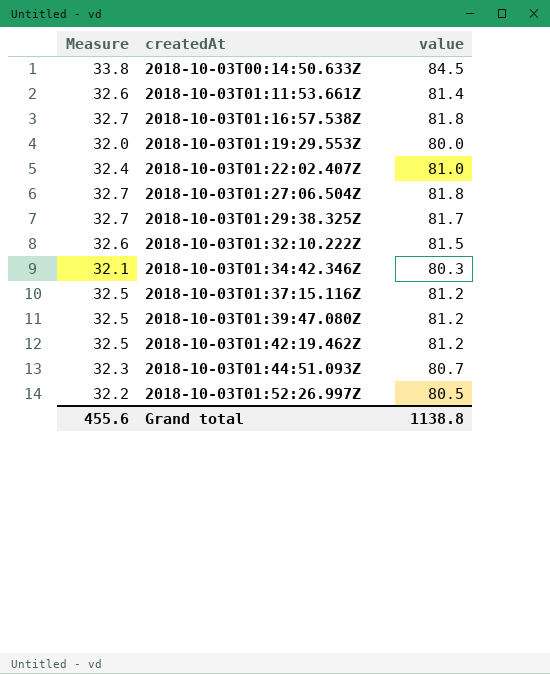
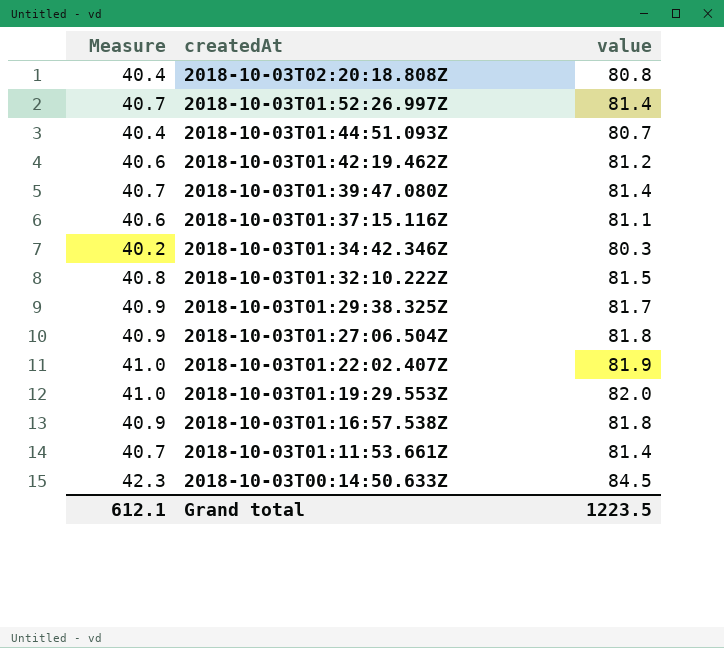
row order: createdAt ascending -> createdAt descending
column Measure | formula: [value] * 0.4 -> [value] * 0.5
row 2018-10-03T02:20:18.808Z: none -> 40.4 | 80.8
2018-10-03T01:52:26.997Z | value: 80.5 -> 81.4
2018-10-03T01:39:47.080Z | value: 81.2 -> 81.4
2018-10-03T01:37:15.116Z | value: 81.2 -> 81.1
2018-10-03T01:22:02.407Z | value: 81.0 -> 81.9
2018-10-03T01:19:29.553Z | value: 80.0 -> 82.0
Grand total | Measure: 455.6 -> 612.1
Grand total | value: 1138.8 -> 1223.5

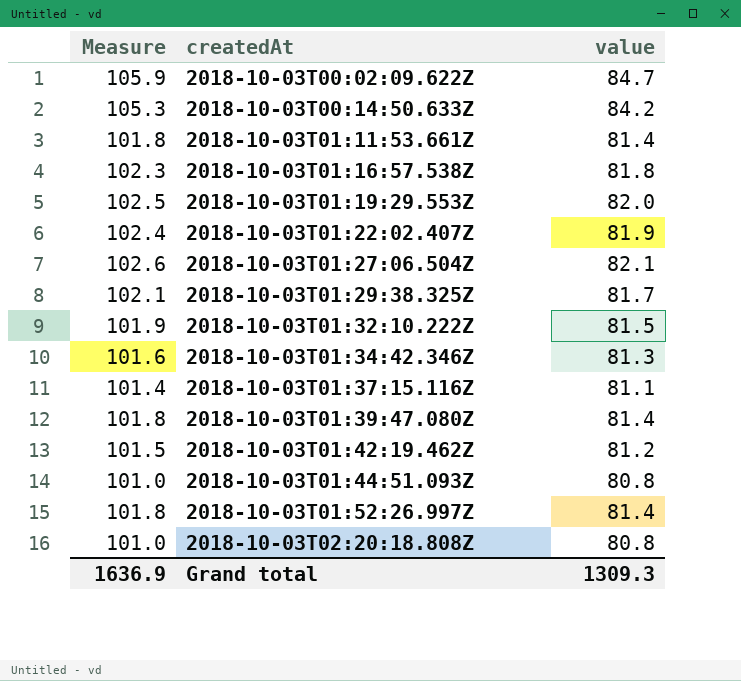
row order: createdAt descending -> createdAt ascending
column Measure | formula: [value] * 0.5 -> [value] * 1.25
row 2018-10-03T00:02:09.622Z: none -> 105.9 | 84.7
2018-10-03T00:14:50.633Z | value: 84.5 -> 84.2
2018-10-03T01:27:06.504Z | value: 81.8 -> 82.1
2018-10-03T01:34:42.346Z | value: 80.3 -> 81.3
2018-10-03T01:44:51.093Z | value: 80.7 -> 80.8
Grand total | Measure: 612.1 -> 1636.9
Grand total | value: 1223.5 -> 1309.3

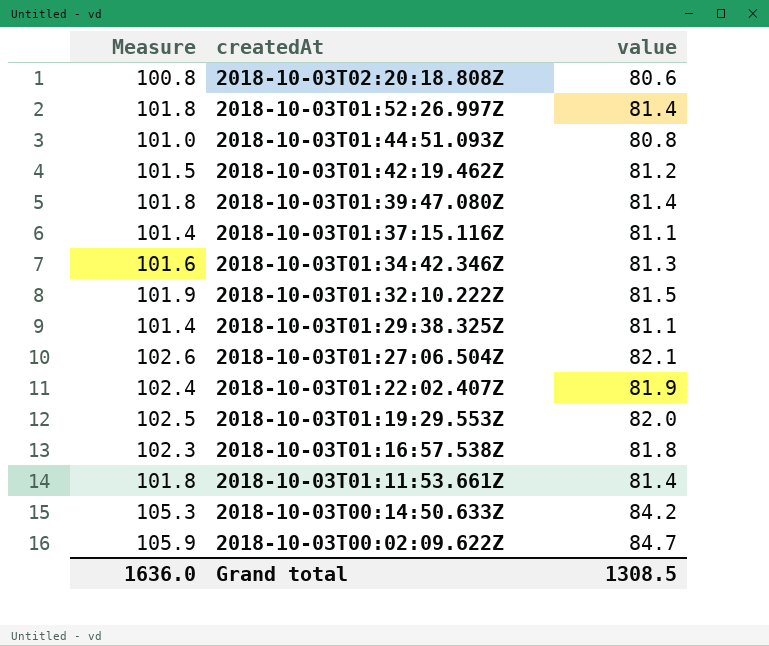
row order: createdAt ascending -> createdAt descending
2018-10-03T02:20:18.808Z | Measure: 101.0 -> 100.8
2018-10-03T02:20:18.808Z | value: 80.8 -> 80.6
2018-10-03T01:29:38.325Z | Measure: 102.1 -> 101.4
2018-10-03T01:29:38.325Z | value: 81.7 -> 81.1
Grand total | Measure: 1636.9 -> 1636.0
Grand total | value: 1309.3 -> 1308.5

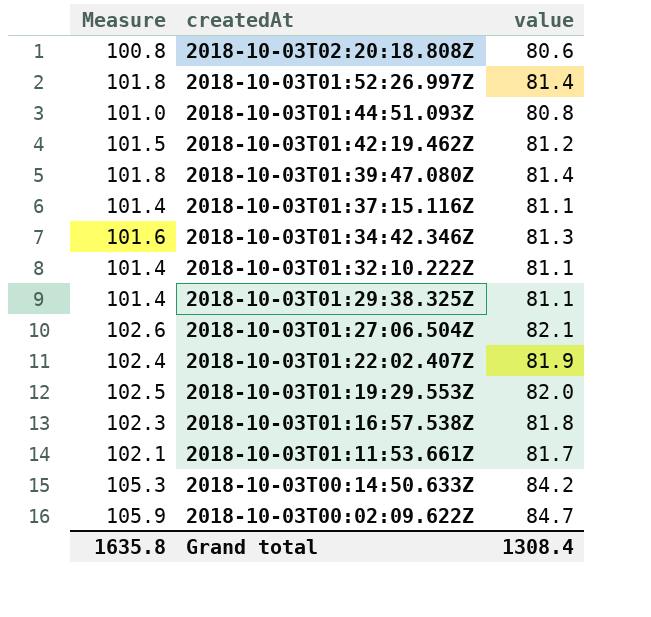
2018-10-03T01:32:10.222Z | Measure: 101.9 -> 101.4
2018-10-03T01:32:10.222Z | value: 81.5 -> 81.1
2018-10-03T01:11:53.661Z | Measure: 101.8 -> 102.1
2018-10-03T01:11:53.661Z | value: 81.4 -> 81.7
Grand total | Measure: 1636.0 -> 1635.8
Grand total | value: 1308.5 -> 1308.4

